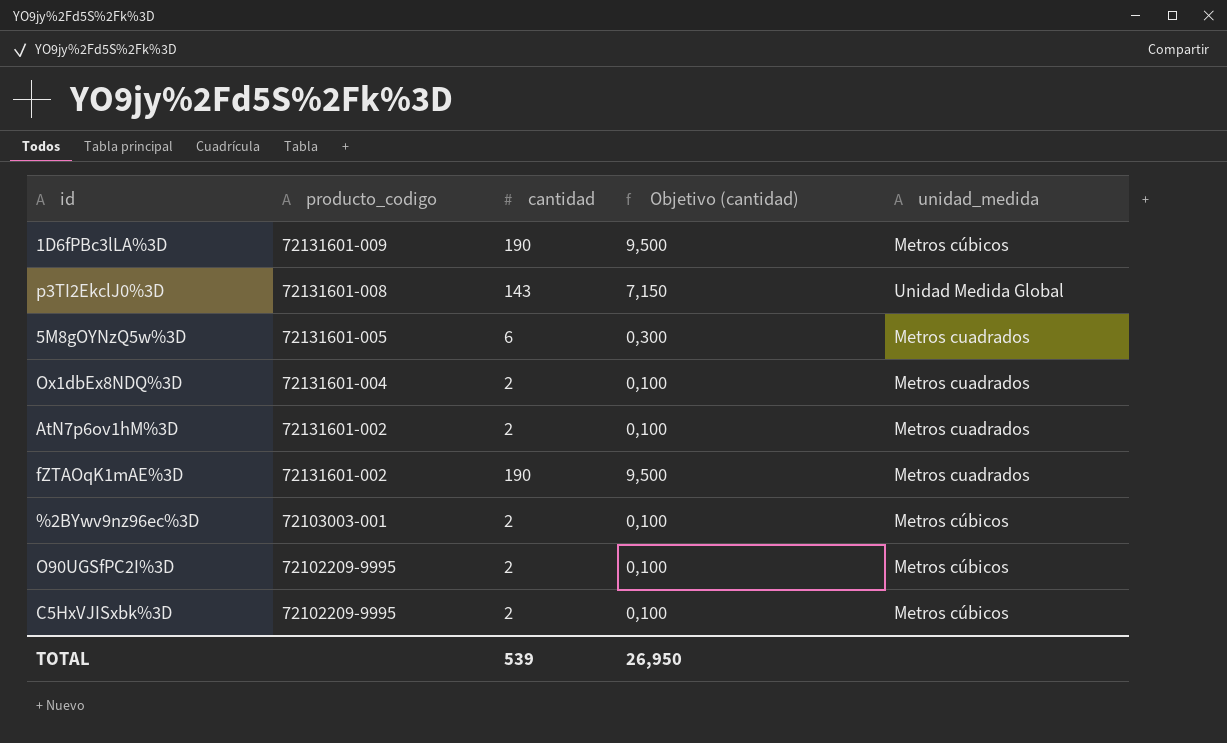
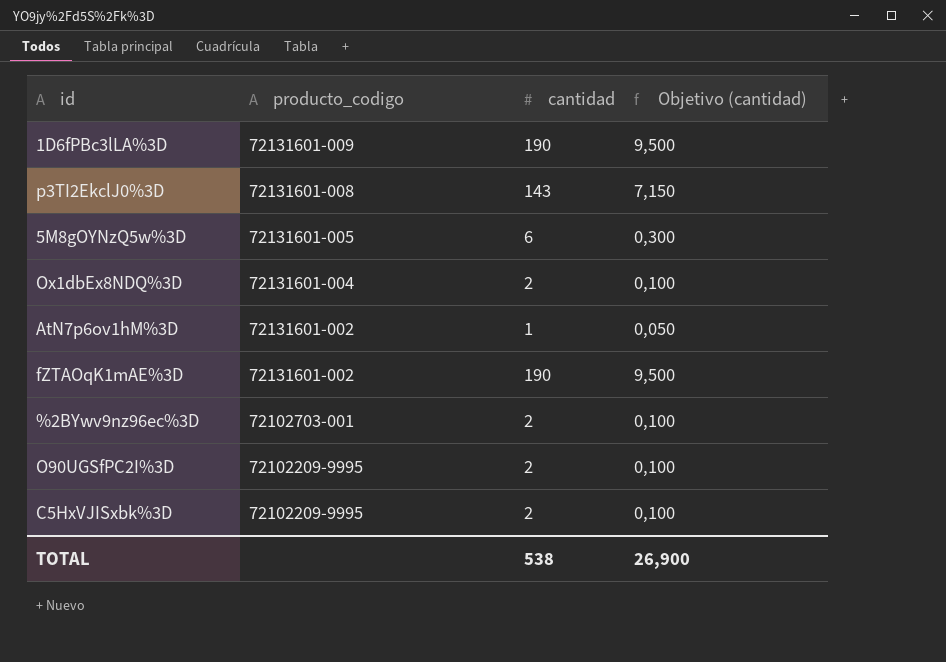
column unidad_medida | position: 5 -> none
AtN7p6ov1hM%3D | cantidad: 2 -> 1
AtN7p6ov1hM%3D | Objetivo (cantidad): 0,100 -> 0,050
%2BYwv9nz96ec%3D | producto_codigo: 72103003-001 -> 72102703-001
TOTAL | cantidad: 539 -> 538
TOTAL | Objetivo (cantidad): 26,950 -> 26,900

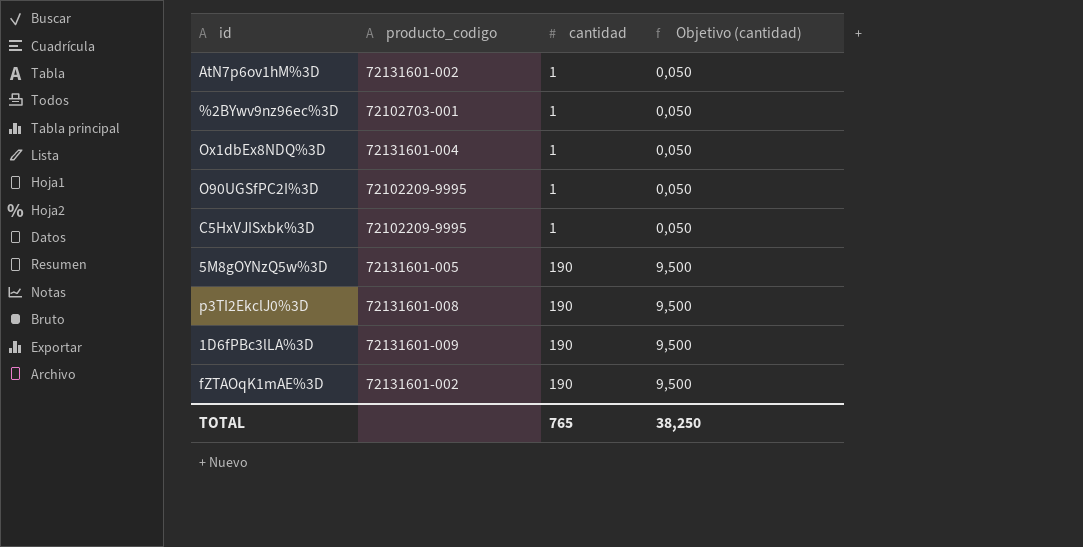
row order: producto_codigo descending -> cantidad ascending
%2BYwv9nz96ec%3D | cantidad: 2 -> 1
%2BYwv9nz96ec%3D | Objetivo (cantidad): 0,100 -> 0,050
Ox1dbEx8NDQ%3D | cantidad: 2 -> 1
Ox1dbEx8NDQ%3D | Objetivo (cantidad): 0,100 -> 0,050
O90UGSfPC2I%3D | cantidad: 2 -> 1
O90UGSfPC2I%3D | Objetivo (cantidad): 0,100 -> 0,050
C5HxVJISxbk%3D | cantidad: 2 -> 1
C5HxVJISxbk%3D | Objetivo (cantidad): 0,100 -> 0,050
5M8gOYNzQ5w%3D | cantidad: 6 -> 190
5M8gOYNzQ5w%3D | Objetivo (cantidad): 0,300 -> 9,500
p3TI2EkclJ0%3D | cantidad: 143 -> 190
p3TI2EkclJ0%3D | Objetivo (cantidad): 7,150 -> 9,500
TOTAL | cantidad: 538 -> 765
TOTAL | Objetivo (cantidad): 26,900 -> 38,250

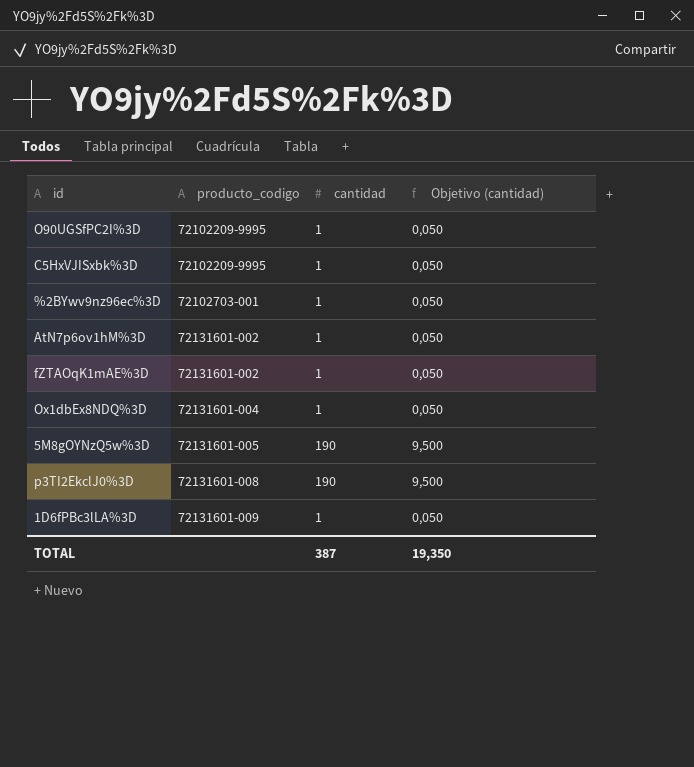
row order: cantidad ascending -> producto_codigo ascending
fZTAOqK1mAE%3D | cantidad: 190 -> 1
fZTAOqK1mAE%3D | Objetivo (cantidad): 9,500 -> 0,050
1D6fPBc3lLA%3D | cantidad: 190 -> 1
1D6fPBc3lLA%3D | Objetivo (cantidad): 9,500 -> 0,050
TOTAL | cantidad: 765 -> 387
TOTAL | Objetivo (cantidad): 38,250 -> 19,350

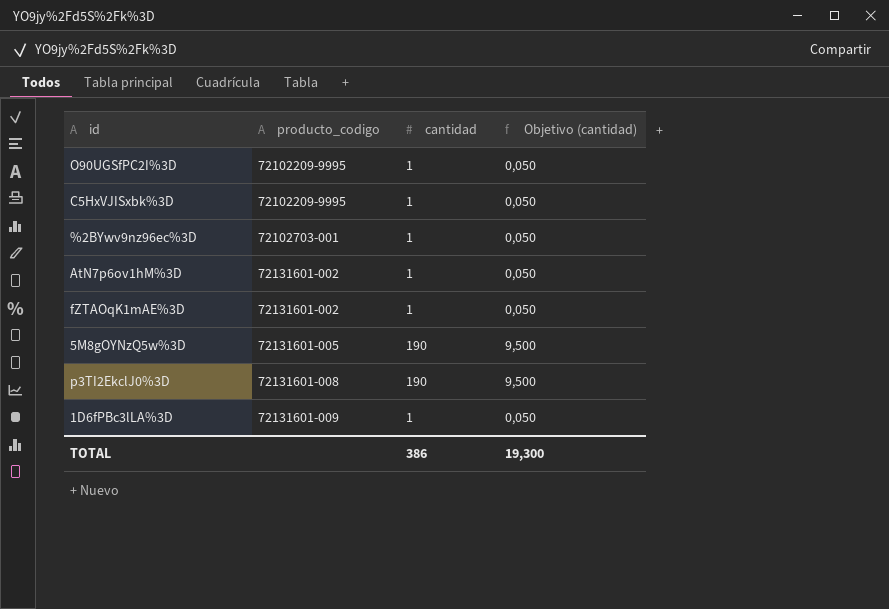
row Ox1dbEx8NDQ%3D: 72131601-004 | 1 | 0,050 -> none
TOTAL | cantidad: 387 -> 386
TOTAL | Objetivo (cantidad): 19,350 -> 19,300

